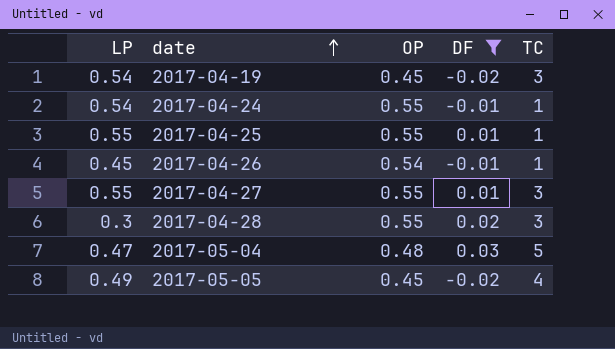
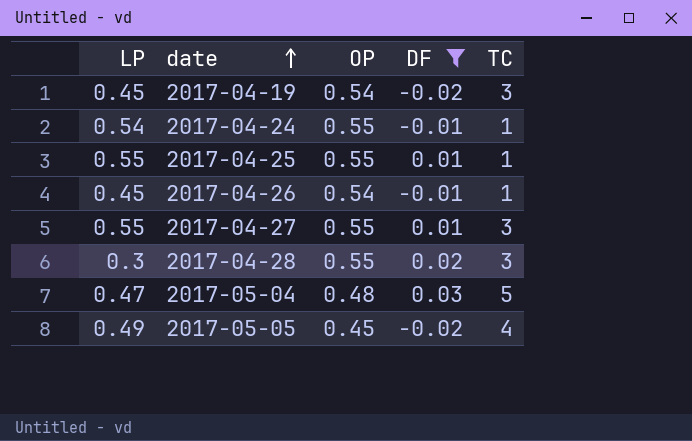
2017-04-19 | LP: 0.54 -> 0.45
2017-04-19 | OP: 0.45 -> 0.54

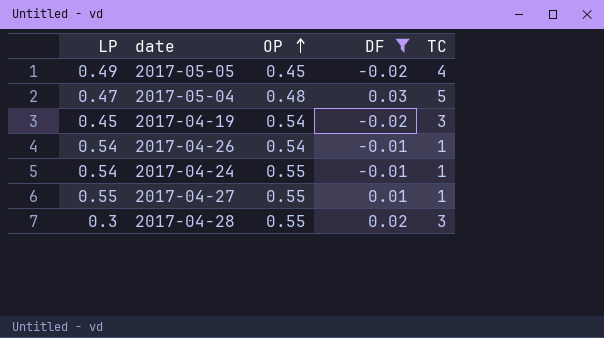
row order: date ascending -> OP ascending
row 2017-04-25: 0.55 | 0.55 | 0.01 | 1 -> none
2017-04-26 | LP: 0.45 -> 0.54
2017-04-27 | TC: 3 -> 1

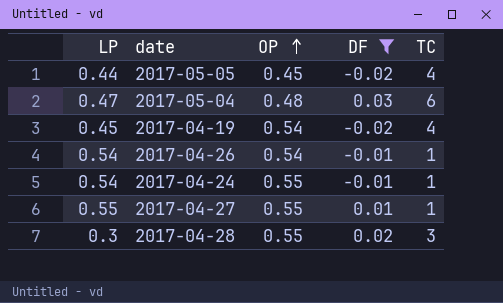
2017-05-05 | LP: 0.49 -> 0.44
2017-05-04 | TC: 5 -> 6
2017-04-19 | TC: 3 -> 4

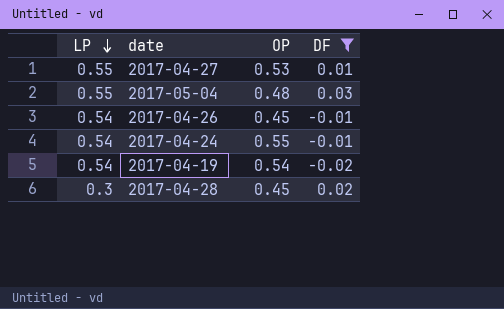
row order: OP ascending -> LP descending
column TC | position: 5 -> none
row 2017-05-05: 0.44 | 0.45 | -0.02 | 4 -> none
2017-04-27 | OP: 0.55 -> 0.53
2017-05-04 | LP: 0.47 -> 0.55
2017-04-26 | OP: 0.54 -> 0.45
2017-04-19 | LP: 0.45 -> 0.54
2017-04-28 | OP: 0.55 -> 0.45

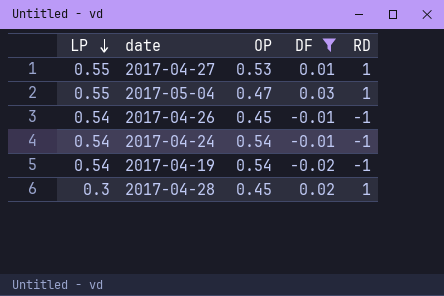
column RD | position: none -> 5
2017-05-04 | OP: 0.48 -> 0.47
2017-04-24 | OP: 0.55 -> 0.54

